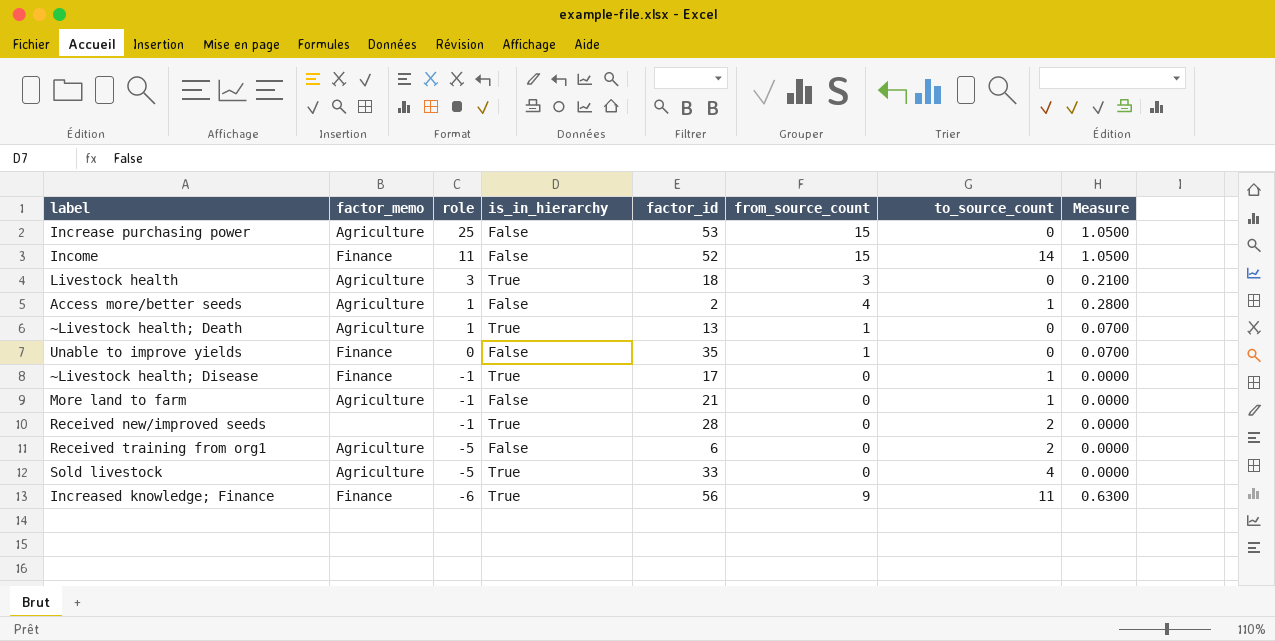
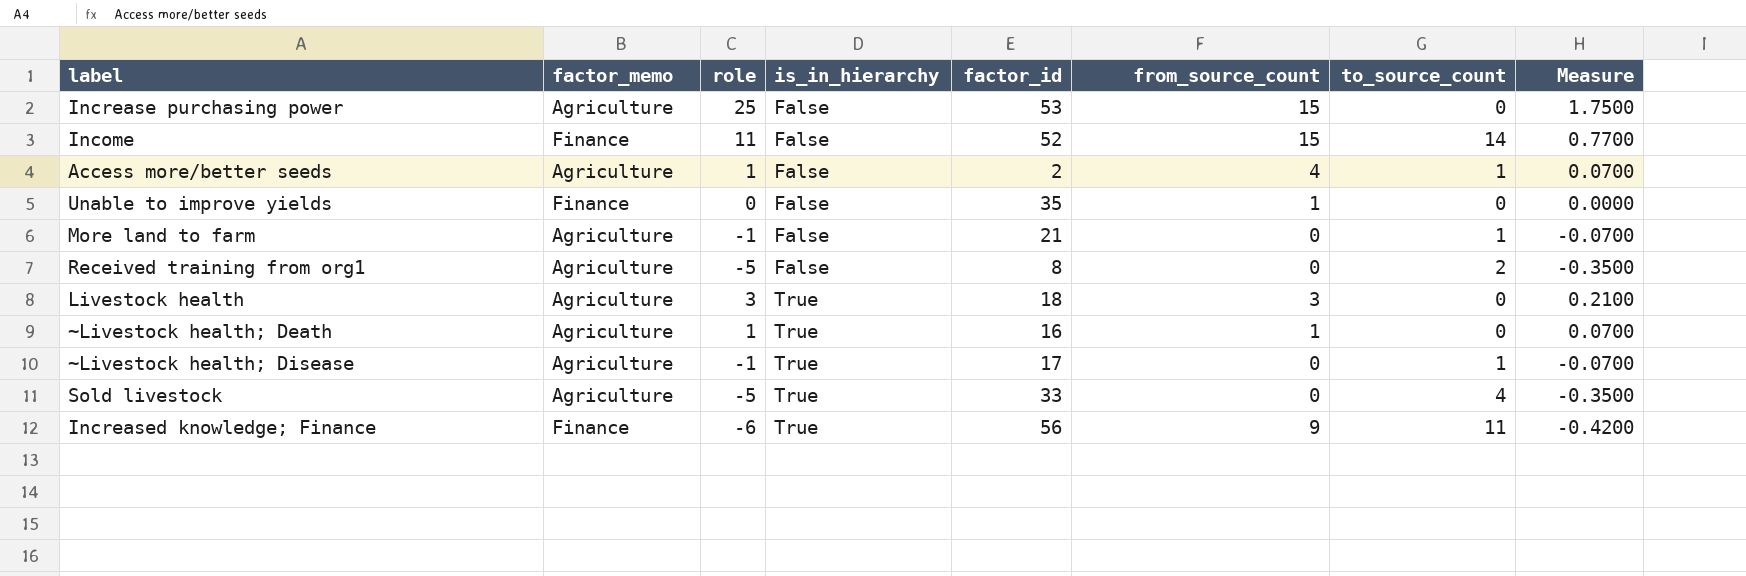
row order: role descending -> is_in_hierarchy ascending
column Measure | formula: [from_source_count] * 0.07 -> [role] * 0.07
row Received new/improved seeds: none | -1 | True | 28 | 0 | 2 | 0.0000 -> none
Received training from org1 | factor_id: 6 -> 8
~Livestock health; Death | factor_id: 13 -> 16
~Livestock health; Disease | factor_memo: Finance -> Agriculture

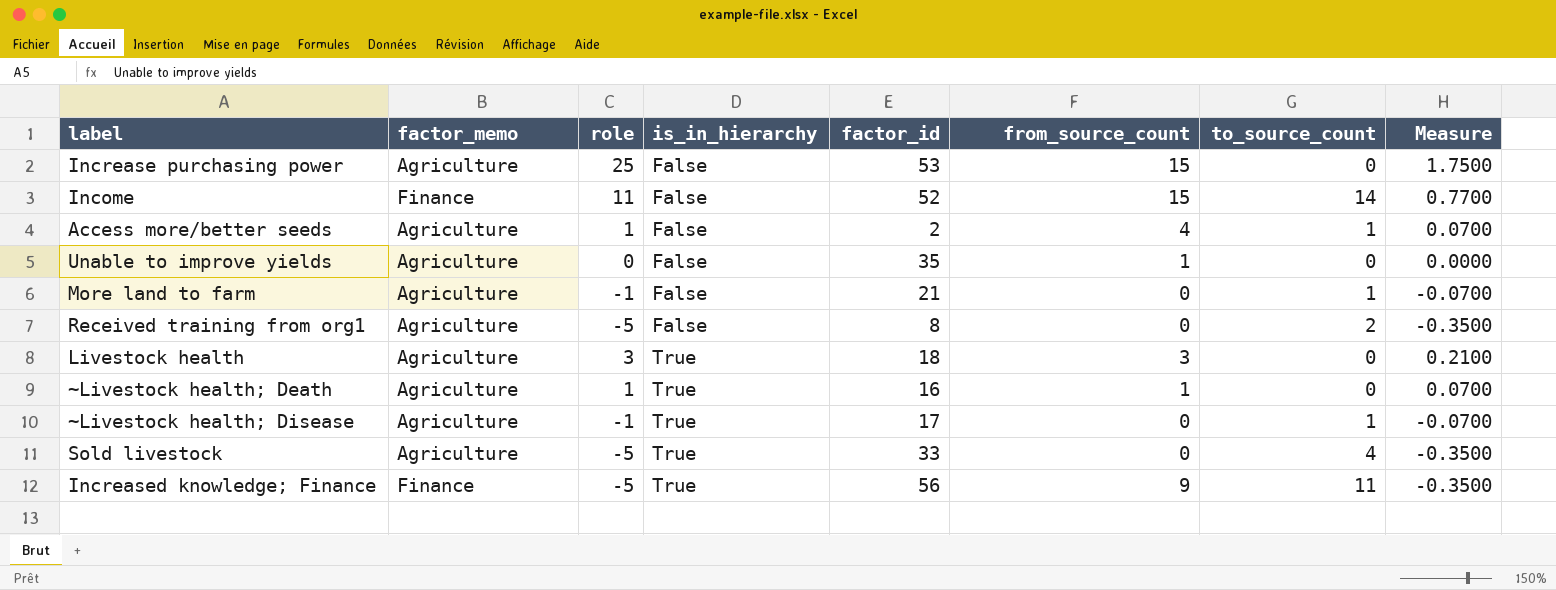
Unable to improve yields | factor_memo: Finance -> Agriculture
Increased knowledge; Finance | role: -6 -> -5
Increased knowledge; Finance | Measure: -0.4200 -> -0.3500

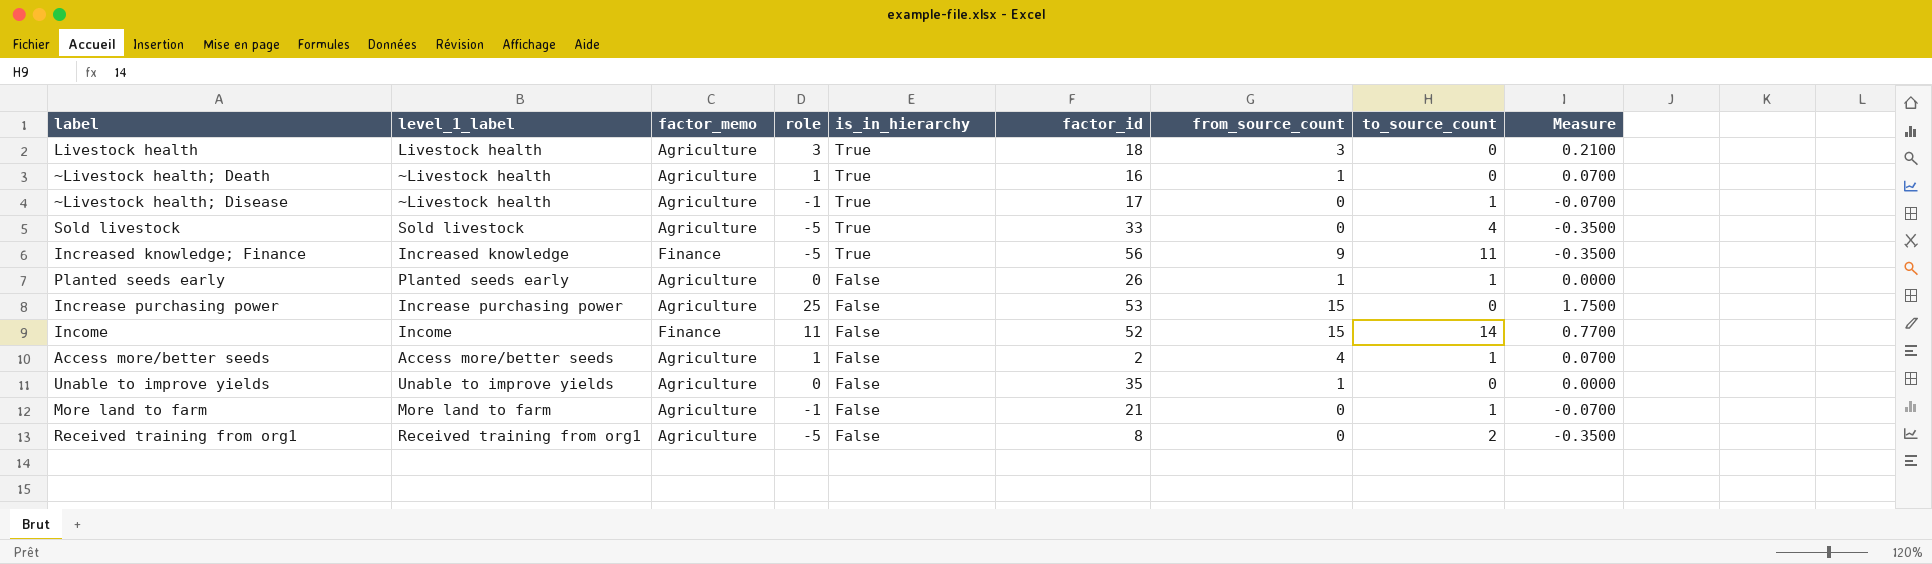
row order: is_in_hierarchy ascending -> is_in_hierarchy descending
column level_1_label | position: none -> 2
row Planted seeds early: none -> Planted seeds early | Agriculture | 0 | False | 26 | 1 | 1 | 0.0000

